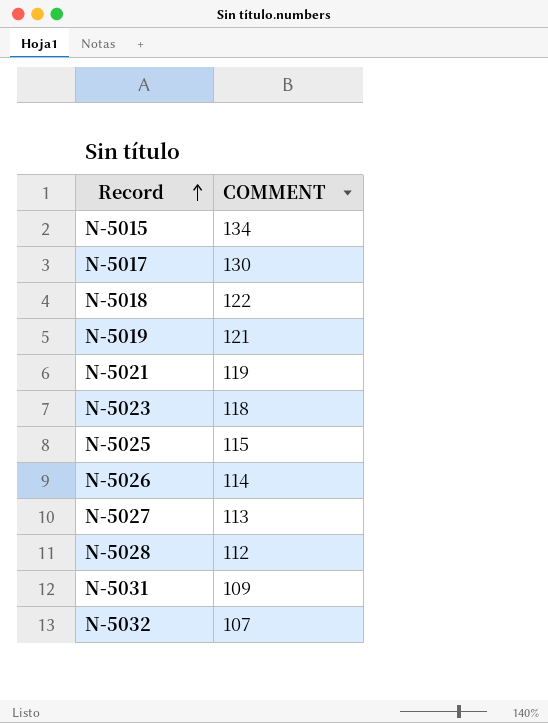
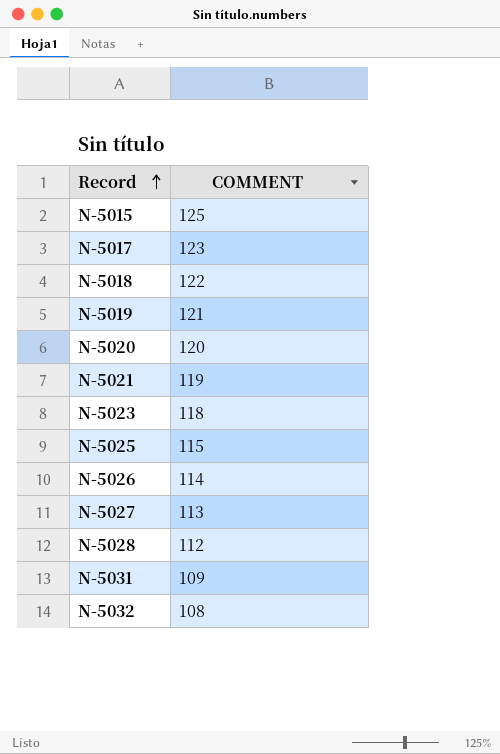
N-5015 | COMMENT: 134 -> 125
N-5017 | COMMENT: 130 -> 123
row N-5020: none -> 120
N-5032 | COMMENT: 107 -> 108

